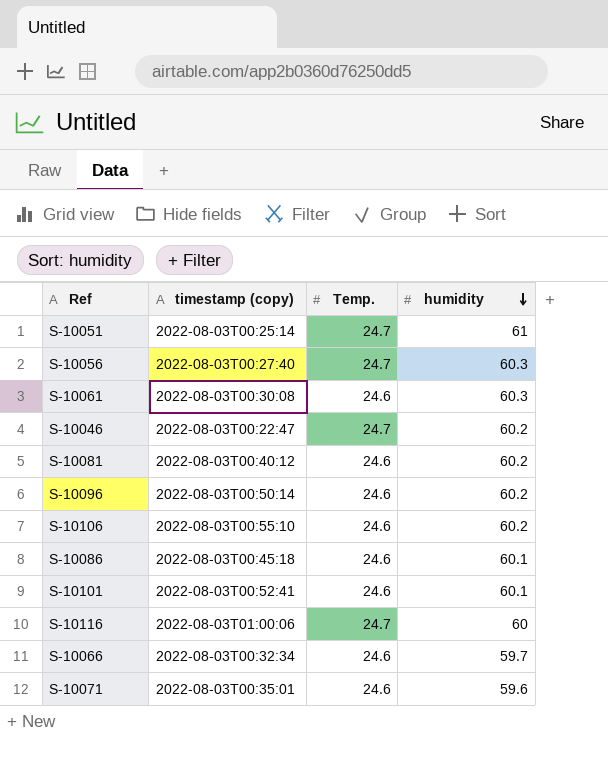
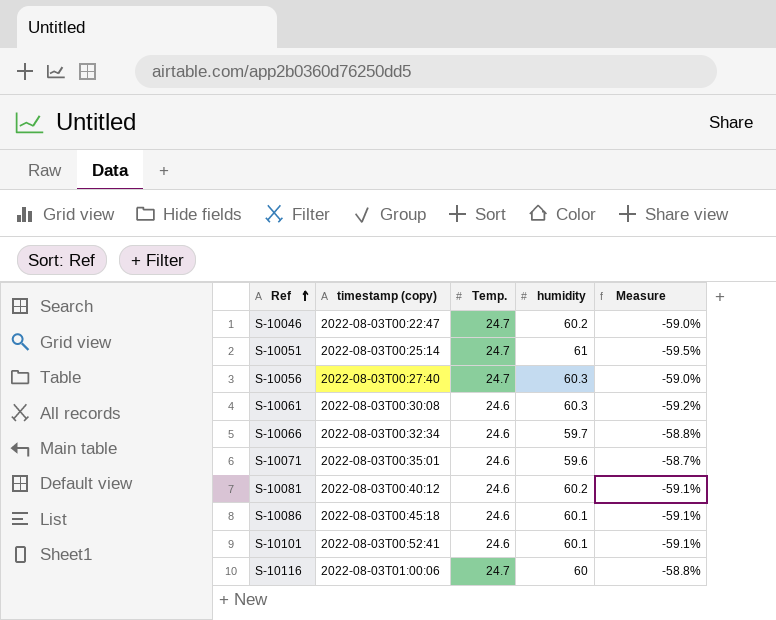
row order: humidity descending -> Ref ascending
column Measure | formula: none -> ([Temp.] - [humidity]) / [humidity]
row S-10096: 2022-08-03T00:50:14 | 24.6 | 60.2 -> none
row S-10106: 2022-08-03T00:55:10 | 24.6 | 60.2 -> none

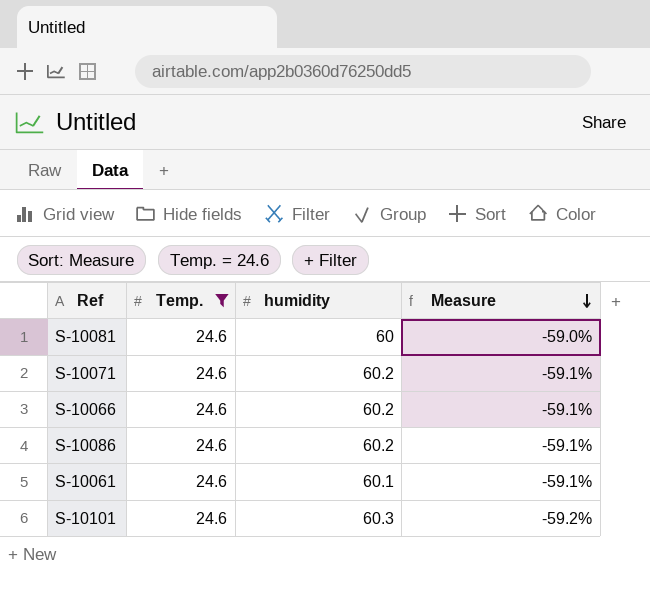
filter: none -> Temp. = 24.6
row order: Ref ascending -> Measure descending
column timestamp (copy) | position: 2 -> none
S-10081 | humidity: 60.2 -> 60
S-10081 | Measure: -59.1% -> -59.0%
S-10071 | humidity: 59.6 -> 60.2
S-10071 | Measure: -58.7% -> -59.1%
S-10066 | humidity: 59.7 -> 60.2
S-10066 | Measure: -58.8% -> -59.1%
S-10086 | humidity: 60.1 -> 60.2
S-10061 | humidity: 60.3 -> 60.1
S-10061 | Measure: -59.2% -> -59.1%
S-10101 | humidity: 60.1 -> 60.3
S-10101 | Measure: -59.1% -> -59.2%

